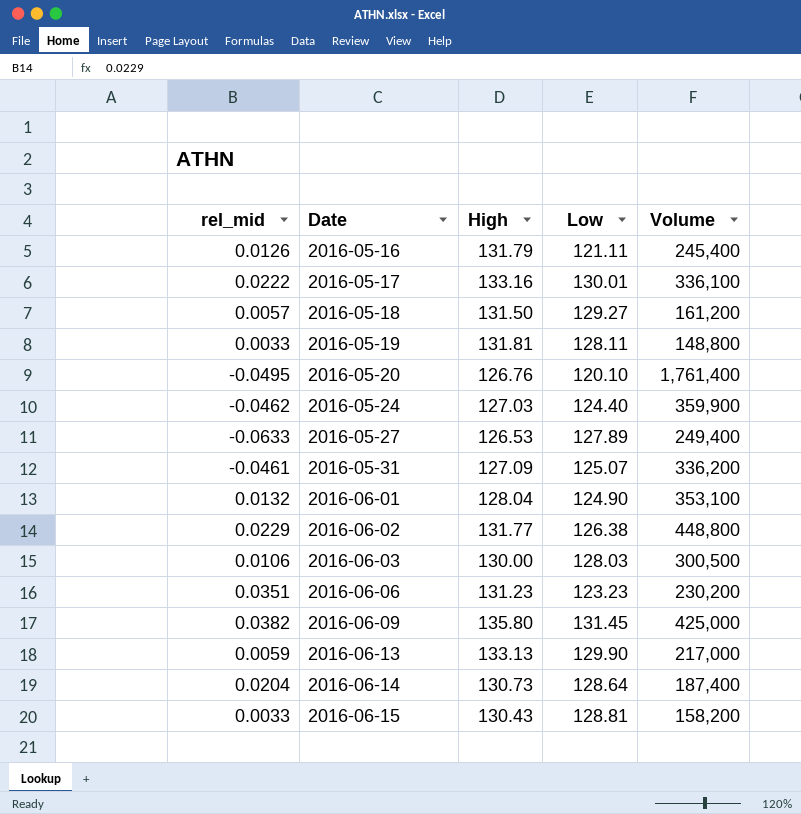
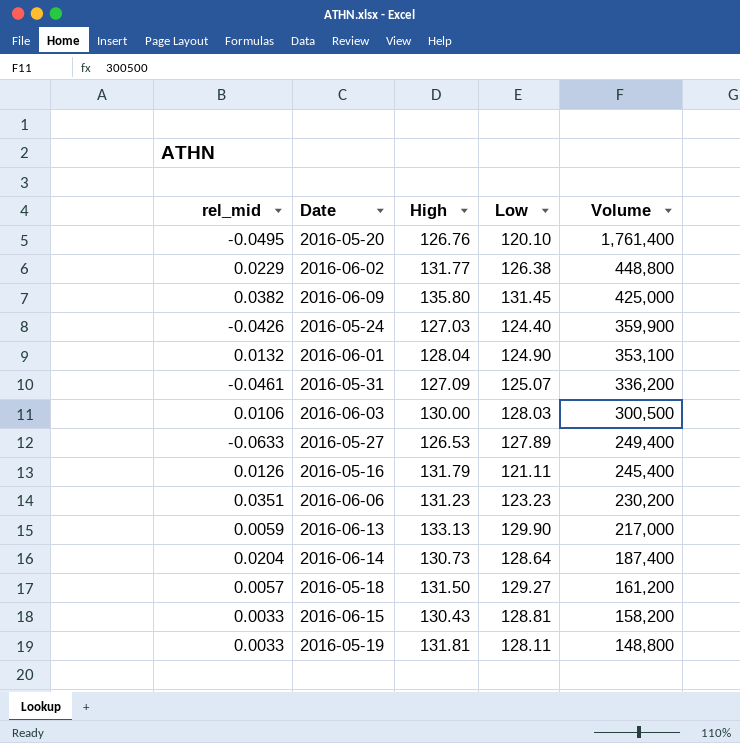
row order: Date ascending -> Volume descending
row 2016-05-17: 0.0222 | 133.16 | 130.01 | 336,100 -> none
2016-05-24 | rel_mid: -0.0462 -> -0.0426

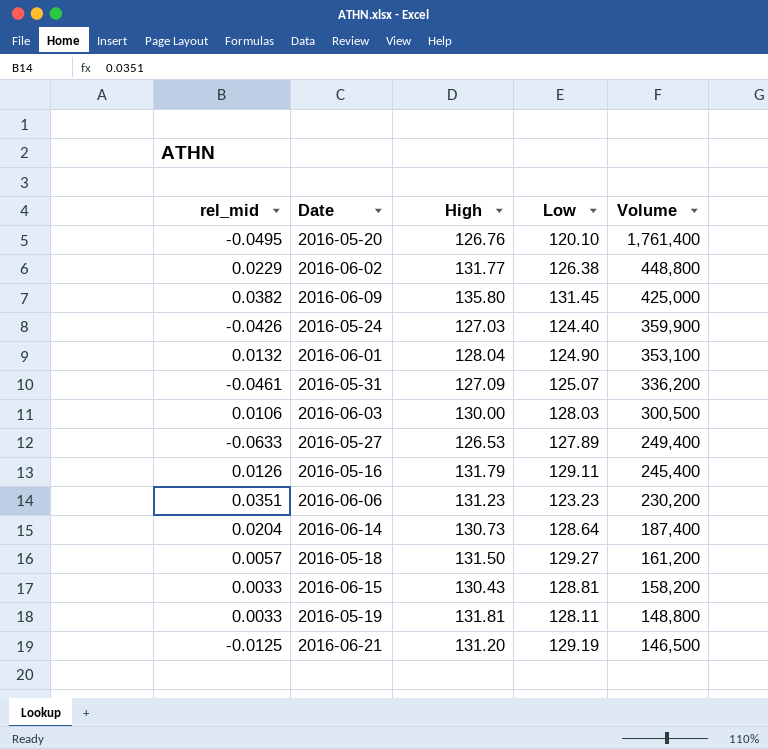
row 2016-06-13: 0.0059 | 133.13 | 129.90 | 217,000 -> none
2016-05-16 | Low: 121.11 -> 129.11
row 2016-06-21: none -> -0.0125 | 131.20 | 129.19 | 146,500

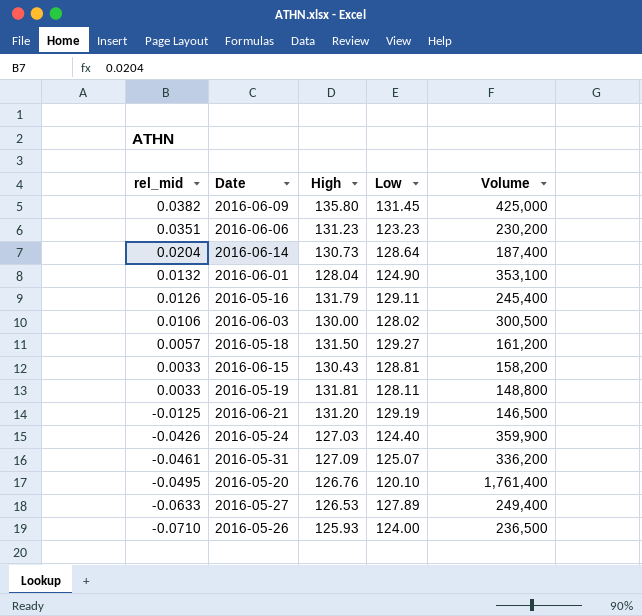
row order: Volume descending -> rel_mid descending
row 2016-06-02: 0.0229 | 131.77 | 126.38 | 448,800 -> none
2016-06-03 | Low: 128.03 -> 128.02
row 2016-05-26: none -> -0.0710 | 125.93 | 124.00 | 236,500

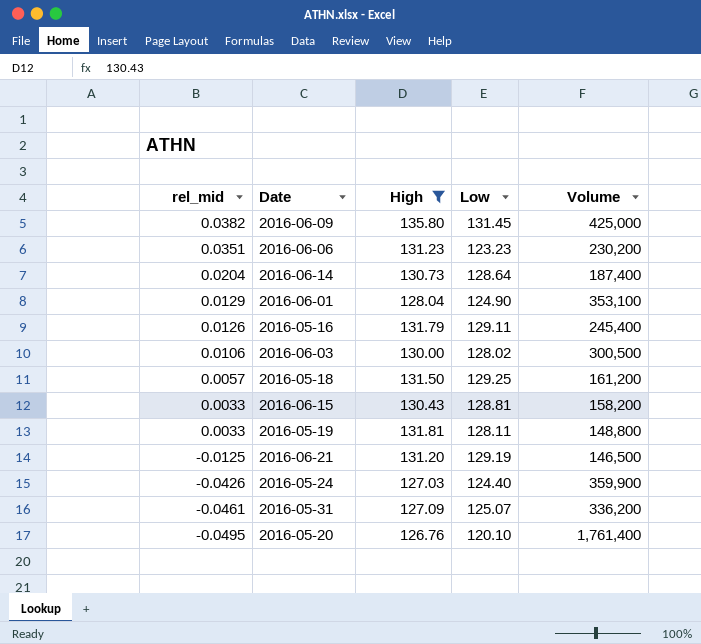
filter: none -> High >= 126.76
2016-06-01 | rel_mid: 0.0132 -> 0.0129
2016-05-18 | Low: 129.27 -> 129.25

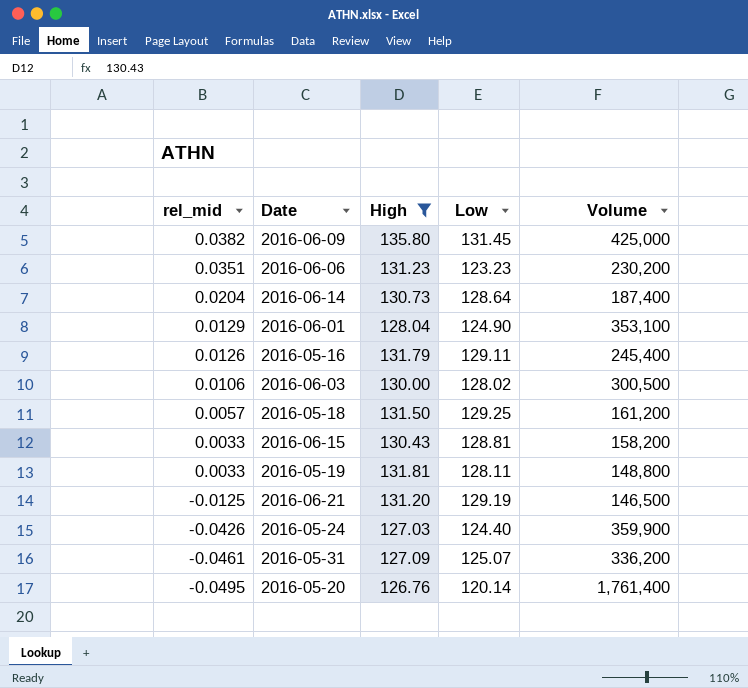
2016-05-20 | Low: 120.10 -> 120.14

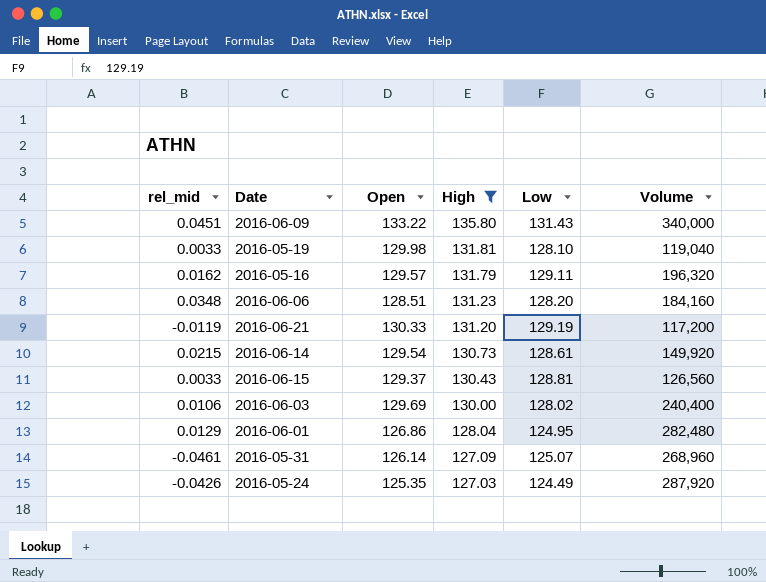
row order: rel_mid descending -> High descending
column Open | position: none -> 3
row 2016-05-18: 0.0057 | 131.50 | 129.25 | 161,200 -> none
row 2016-05-20: -0.0495 | 126.76 | 120.14 | 1,761,400 -> none
2016-06-09 | rel_mid: 0.0382 -> 0.0451
2016-06-09 | Low: 131.45 -> 131.43
2016-06-09 | Volume: 425,000 -> 340,000
2016-05-19 | Low: 128.11 -> 128.10
2016-05-19 | Volume: 148,800 -> 119,040
2016-05-16 | rel_mid: 0.0126 -> 0.0162
2016-05-16 | Volume: 245,400 -> 196,320
2016-06-06 | rel_mid: 0.0351 -> 0.0348
2016-06-06 | Low: 123.23 -> 128.20
2016-06-06 | Volume: 230,200 -> 184,160
2016-06-21 | rel_mid: -0.0125 -> -0.0119
2016-06-21 | Volume: 146,500 -> 117,200
2016-06-14 | rel_mid: 0.0204 -> 0.0215
2016-06-14 | Low: 128.64 -> 128.61
2016-06-14 | Volume: 187,400 -> 149,920
2016-06-15 | Volume: 158,200 -> 126,560
2016-06-03 | Volume: 300,500 -> 240,400
2016-06-01 | Low: 124.90 -> 124.95
2016-06-01 | Volume: 353,100 -> 282,480
2016-05-31 | Volume: 336,200 -> 268,960
2016-05-24 | Low: 124.40 -> 124.49
2016-05-24 | Volume: 359,900 -> 287,920

